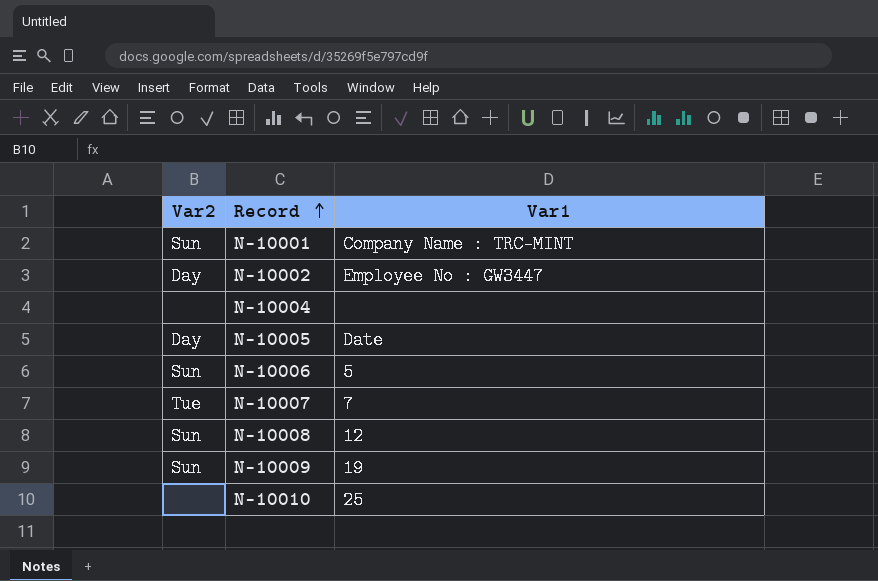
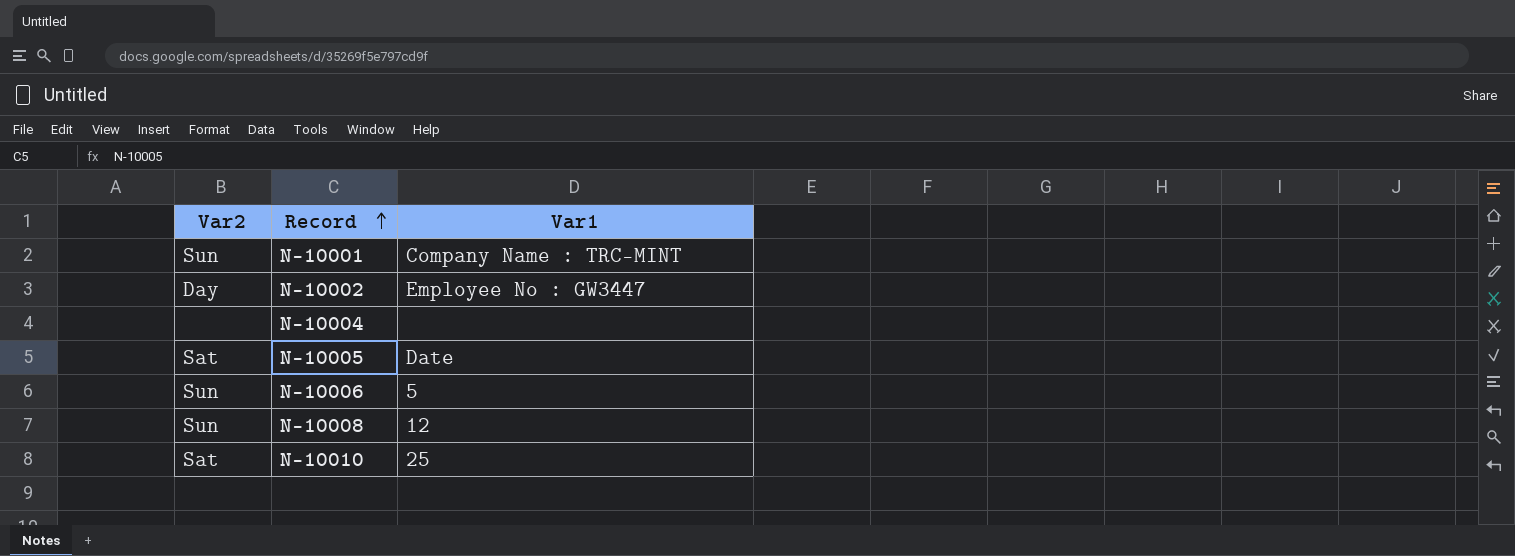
row N-10007: Tue | 7 -> none
row N-10009: Sun | 19 -> none
N-10005 | Var2: Day -> Sat
N-10010 | Var2: none -> Sat

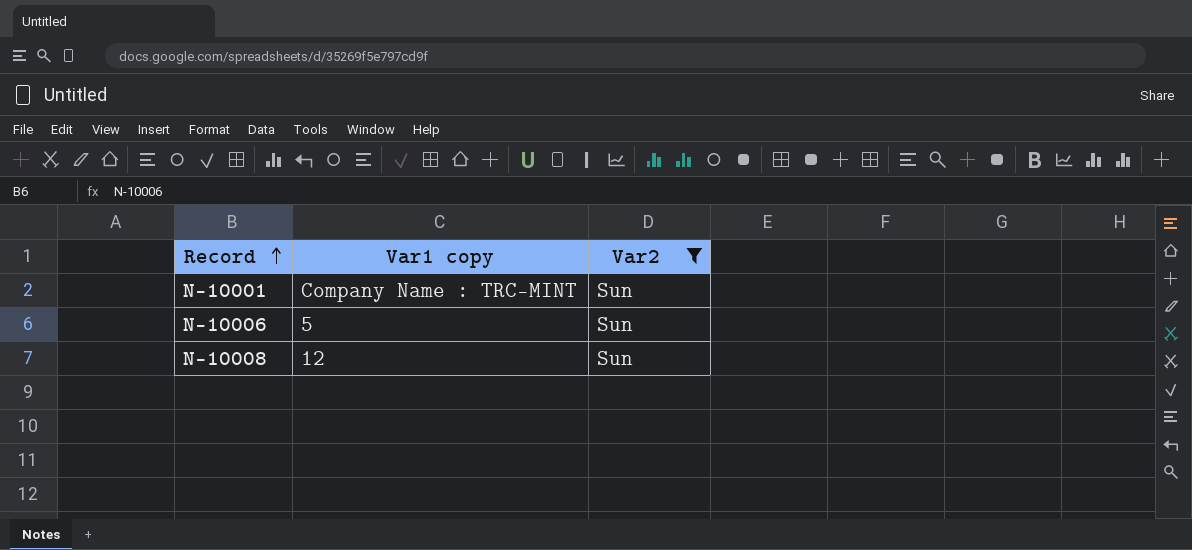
filter: none -> Var2 = Sun
column name: Var1 -> Var1 copy
column Var2 | position: 1 -> 3

